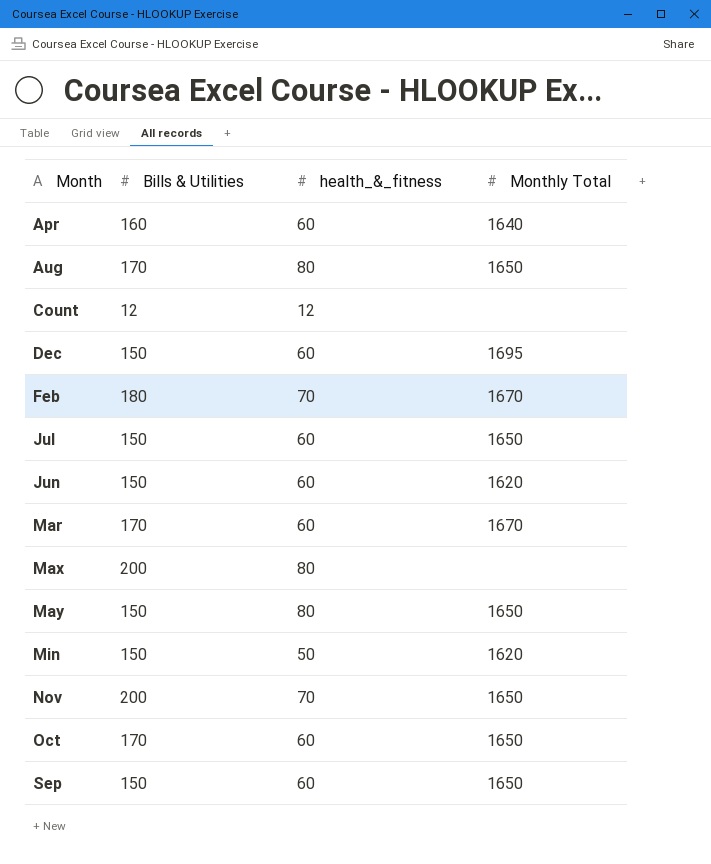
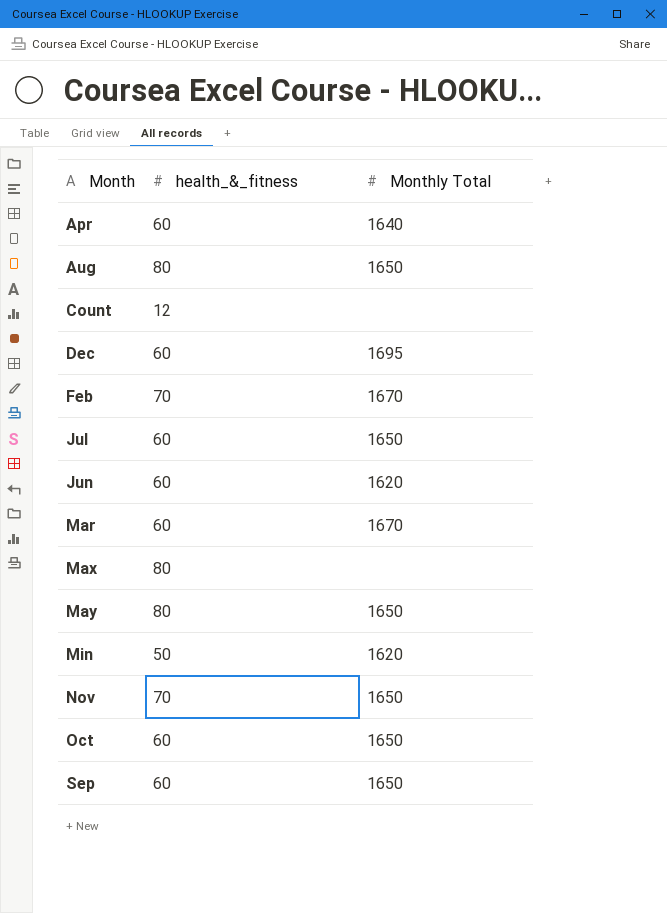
column Bills & Utilities | position: 2 -> none

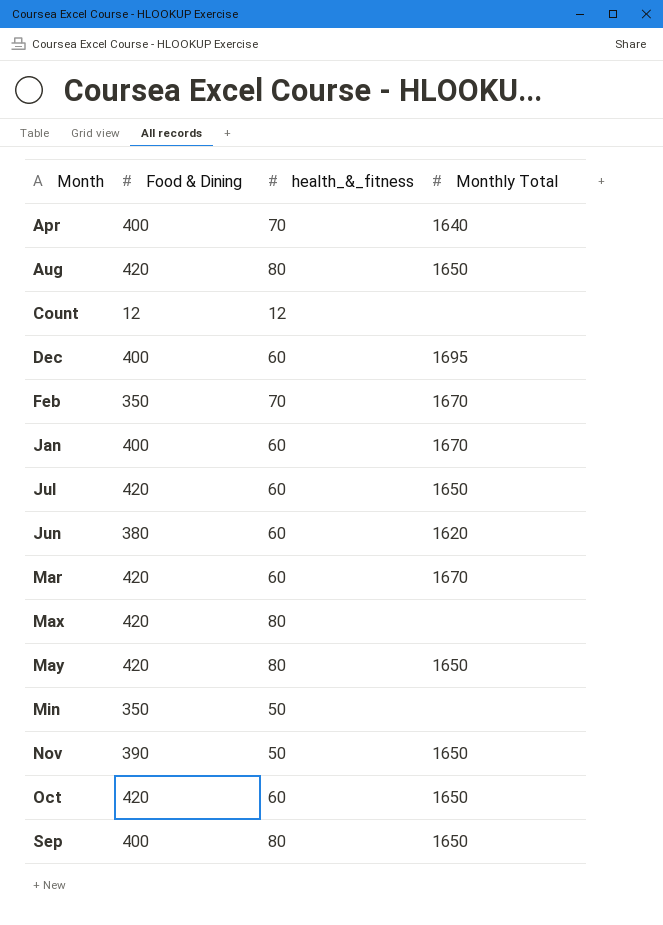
column Food & Dining | position: none -> 2
Apr | health_&_fitness: 60 -> 70
row Jan: none -> 400 | 60 | 1670
Min | Monthly Total: 1620 -> none
Nov | health_&_fitness: 70 -> 50
Sep | health_&_fitness: 60 -> 80

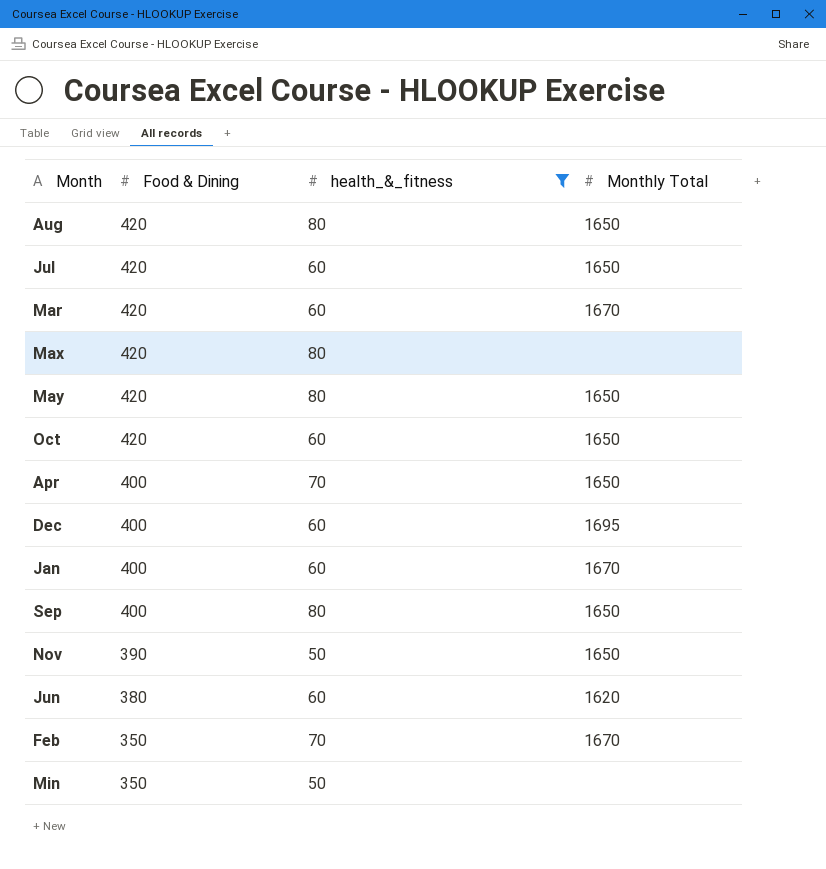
filter: none -> health_&_fitness != 12
row order: Month ascending -> Food & Dining descending
Apr | Monthly Total: 1640 -> 1650

